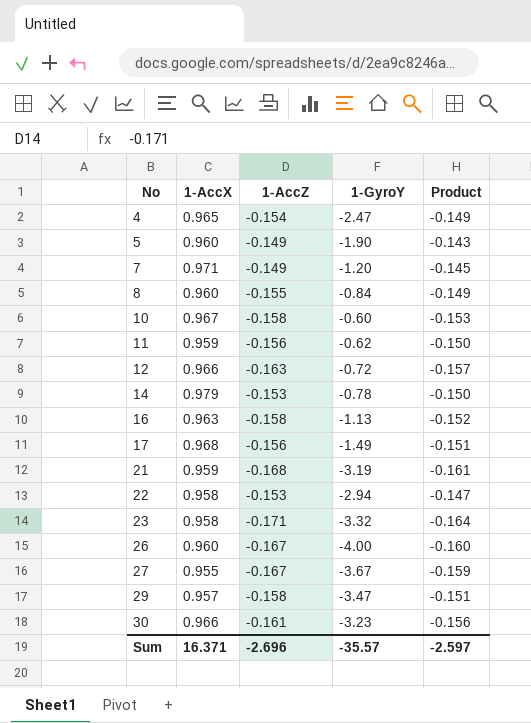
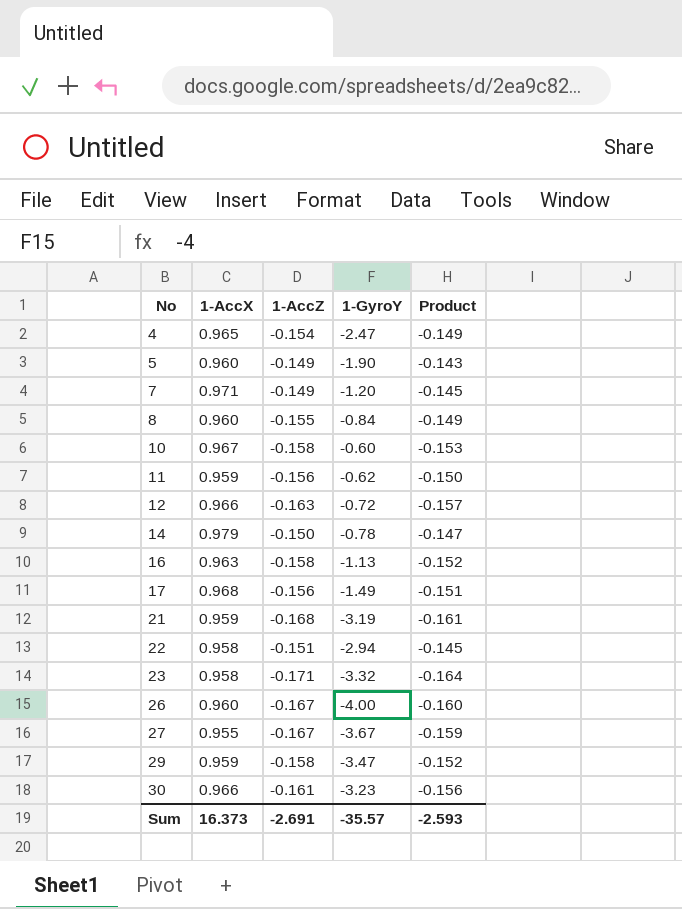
14 | 1-AccZ: -0.153 -> -0.150
14 | Product: -0.150 -> -0.147
22 | 1-AccZ: -0.153 -> -0.151
22 | Product: -0.147 -> -0.145
29 | 1-AccX: 0.957 -> 0.959
29 | Product: -0.151 -> -0.152
Sum | 1-AccX: 16.371 -> 16.373
Sum | 1-AccZ: -2.696 -> -2.691
Sum | Product: -2.597 -> -2.593

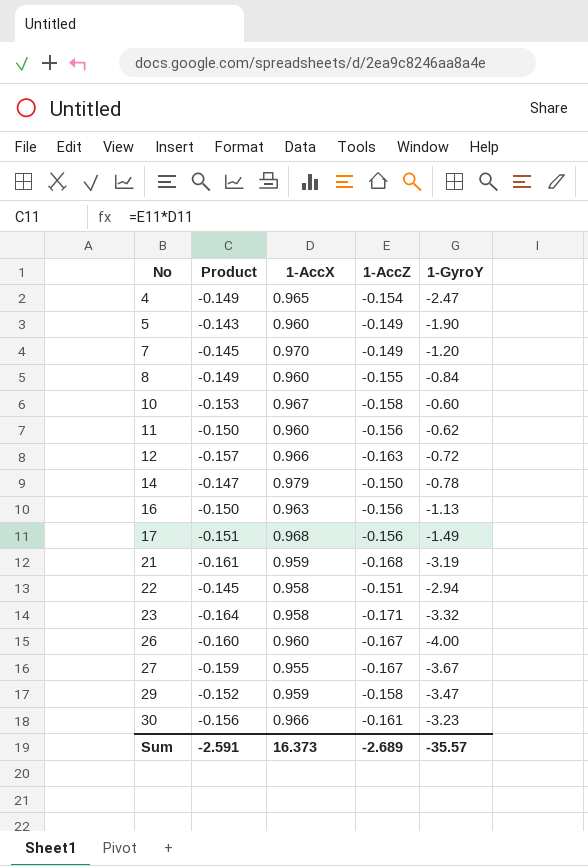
column Product | position: 5 -> 2
7 | 1-AccX: 0.971 -> 0.970
11 | 1-AccX: 0.959 -> 0.960
16 | Product: -0.152 -> -0.150
16 | 1-AccZ: -0.158 -> -0.156
Sum | Product: -2.593 -> -2.591
Sum | 1-AccZ: -2.691 -> -2.689

